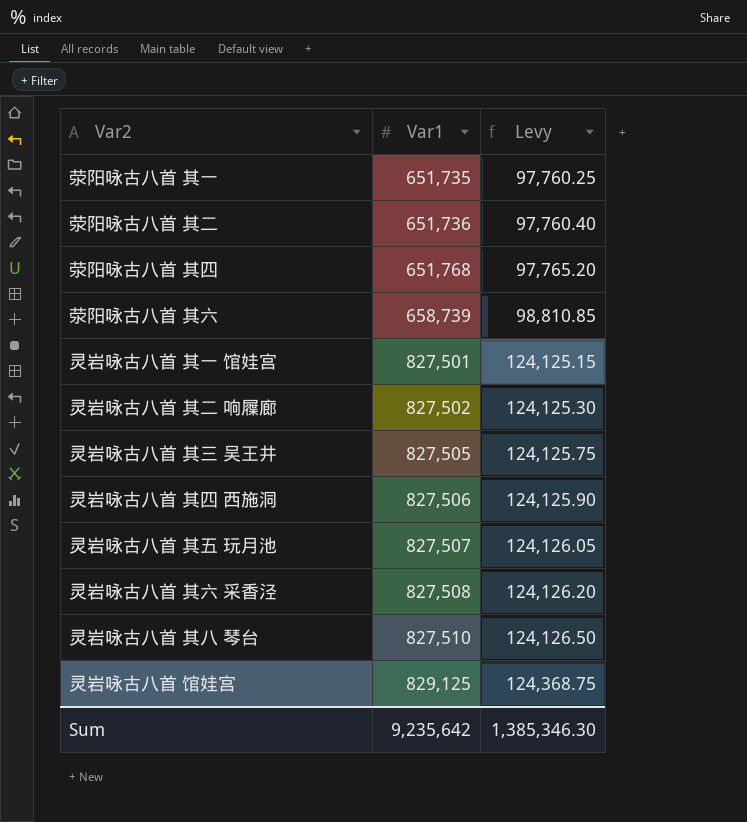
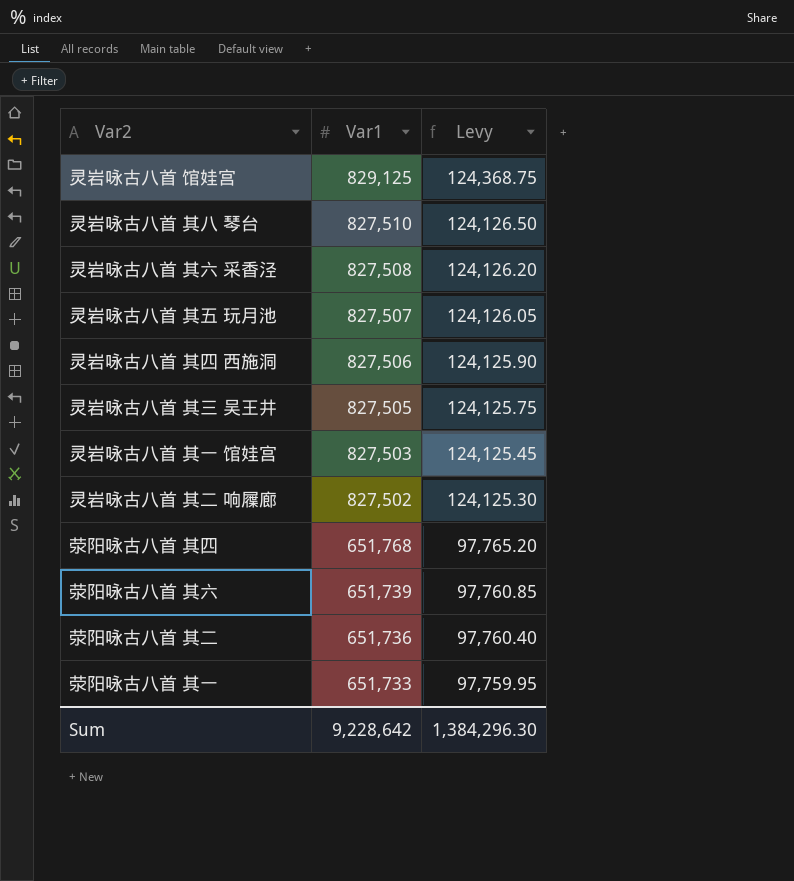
row order: Var1 ascending -> Var1 descending
灵岩咏古八首 其一 馆娃宫 | Var1: 827,501 -> 827,503
灵岩咏古八首 其一 馆娃宫 | Levy: 124,125.15 -> 124,125.45
荥阳咏古八首 其六 | Var1: 658,739 -> 651,739
荥阳咏古八首 其六 | Levy: 98,810.85 -> 97,760.85
荥阳咏古八首 其一 | Var1: 651,735 -> 651,733
荥阳咏古八首 其一 | Levy: 97,760.25 -> 97,759.95
Sum | Var1: 9,235,642 -> 9,228,642
Sum | Levy: 1,385,346.30 -> 1,384,296.30

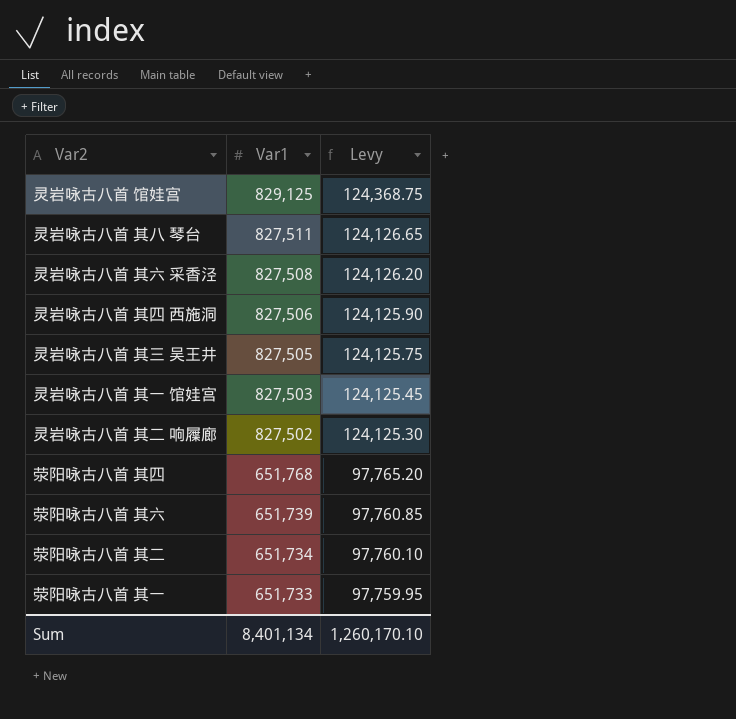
row 灵岩咏古八首 其五 玩月池: 827,507 | 124,126.05 -> none
灵岩咏古八首 其八 琴台 | Var1: 827,510 -> 827,511
灵岩咏古八首 其八 琴台 | Levy: 124,126.50 -> 124,126.65
荥阳咏古八首 其二 | Var1: 651,736 -> 651,734
荥阳咏古八首 其二 | Levy: 97,760.40 -> 97,760.10
Sum | Var1: 9,228,642 -> 8,401,134
Sum | Levy: 1,384,296.30 -> 1,260,170.10

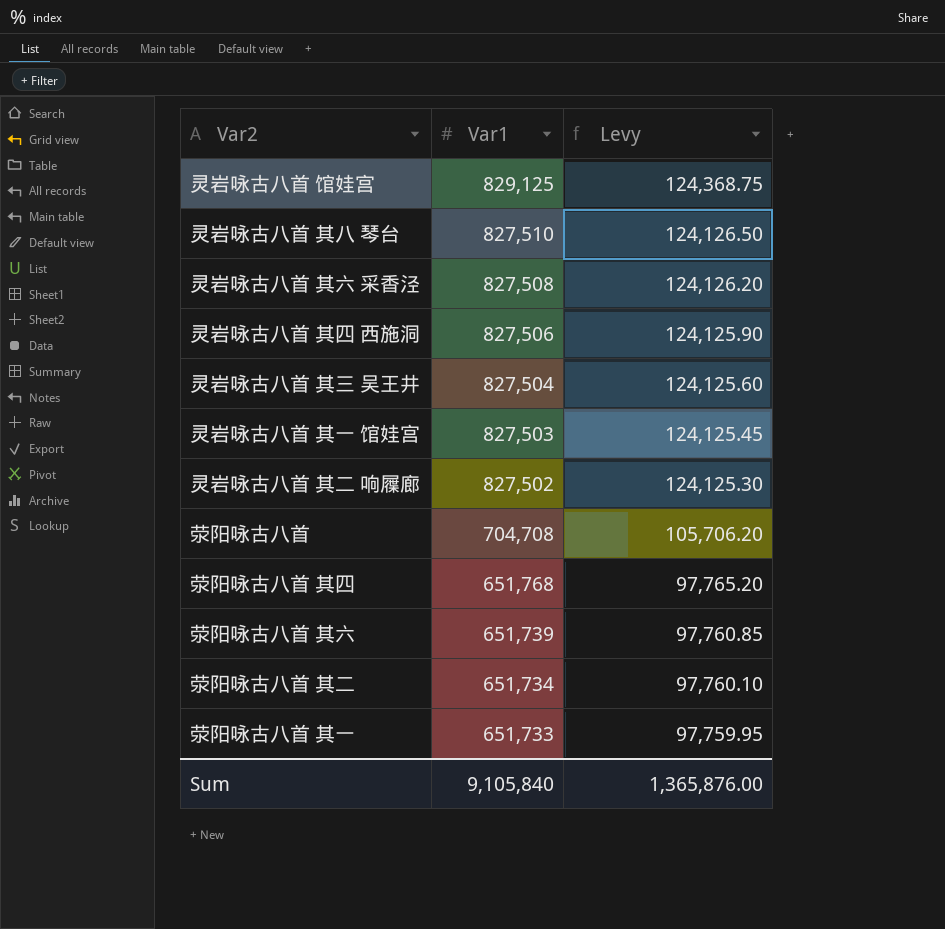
灵岩咏古八首 其八 琴台 | Var1: 827,511 -> 827,510
灵岩咏古八首 其八 琴台 | Levy: 124,126.65 -> 124,126.50
灵岩咏古八首 其三 吴王井 | Var1: 827,505 -> 827,504
灵岩咏古八首 其三 吴王井 | Levy: 124,125.75 -> 124,125.60
row 荥阳咏古八首: none -> 704,708 | 105,706.20
Sum | Var1: 8,401,134 -> 9,105,840
Sum | Levy: 1,260,170.10 -> 1,365,876.00

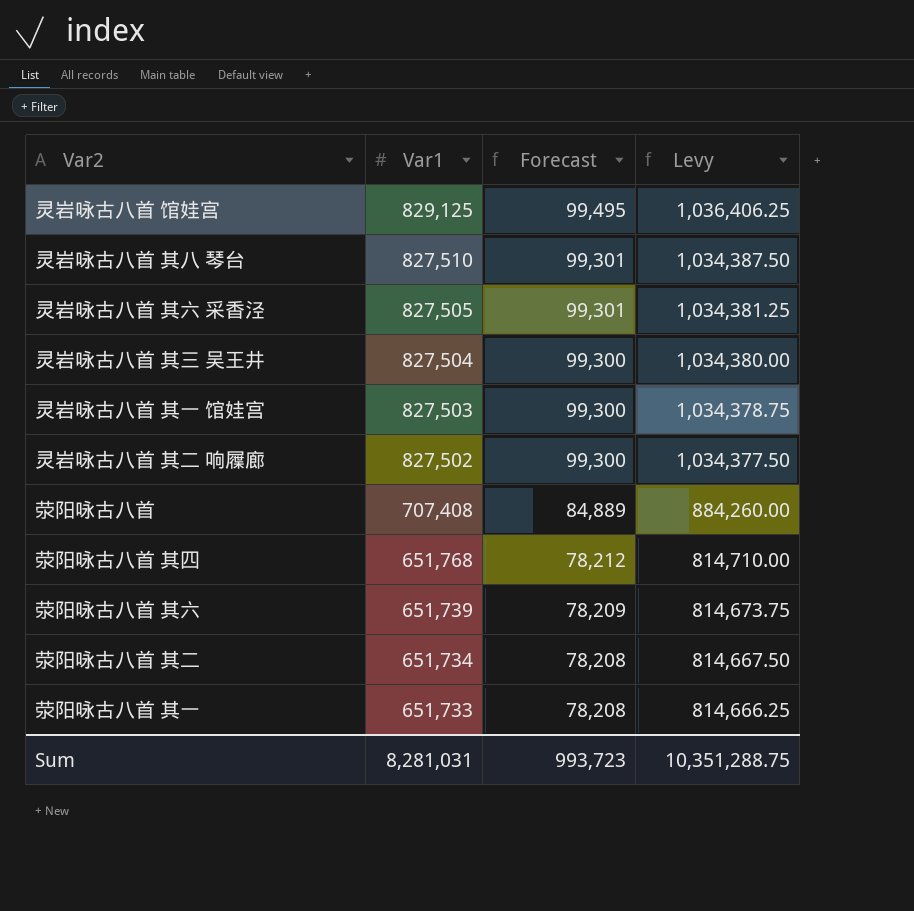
column Forecast | formula: none -> [Var1] * 0.12
column Levy | formula: [Var1] * 0.15 -> [Var1] * 1.25
row 灵岩咏古八首 其四 西施洞: 827,506 | 124,125.90 -> none
灵岩咏古八首 其六 采香泾 | Var1: 827,508 -> 827,505
荥阳咏古八首 | Var1: 704,708 -> 707,408
Sum | Var1: 9,105,840 -> 8,281,031
Sum | Levy: 1,365,876.00 -> 10,351,288.75

